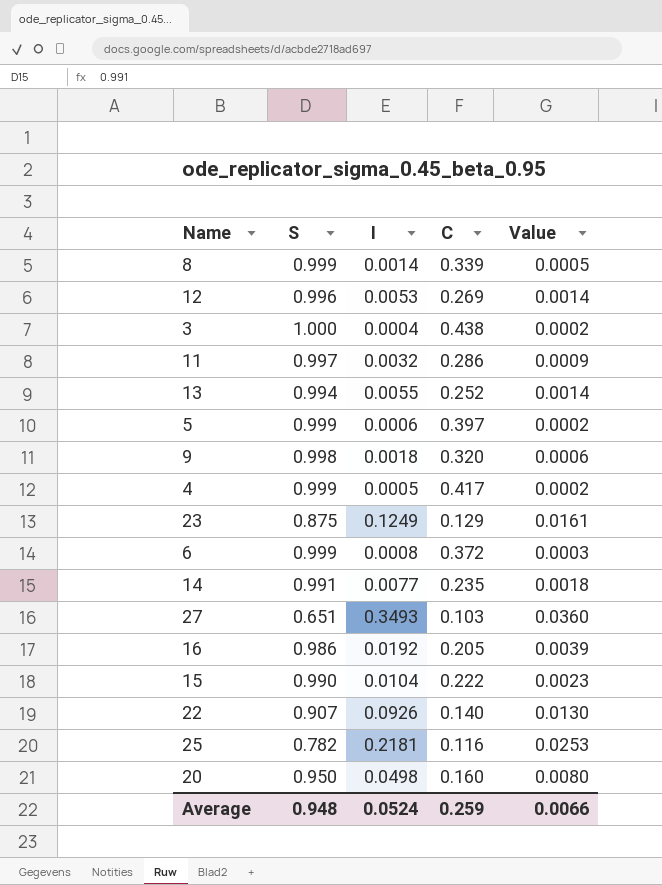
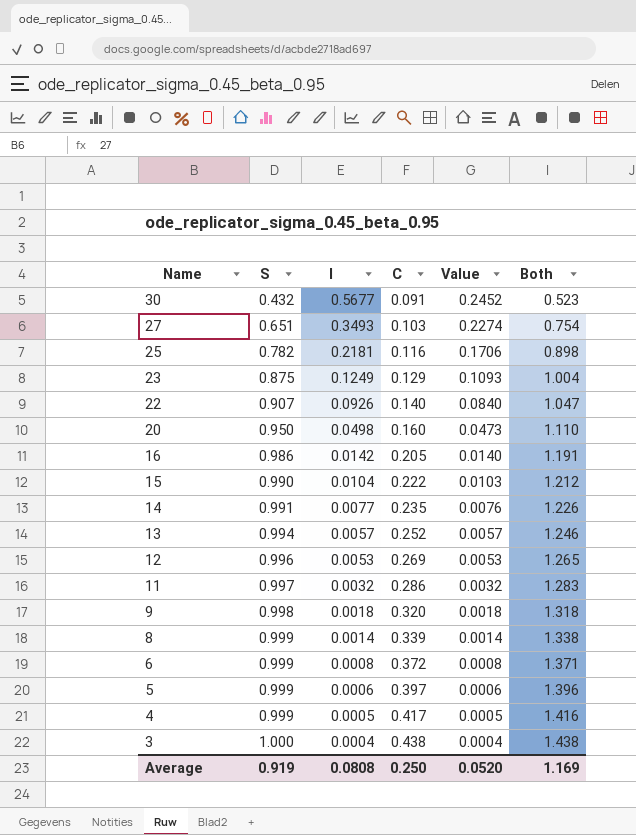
row order: none -> Name descending
column Value | formula: [I] * [C] -> [S] * [I]
column Both | formula: none -> [S] + [C]
row 30: none -> 0.432 | 0.5677 | 0.091 | 0.2452 | 0.523
16 | I: 0.0192 -> 0.0142
13 | I: 0.0055 -> 0.0057
Average | S: 0.948 -> 0.919
Average | I: 0.0524 -> 0.0808
Average | C: 0.259 -> 0.250
Average | Value: 0.0066 -> 0.0520

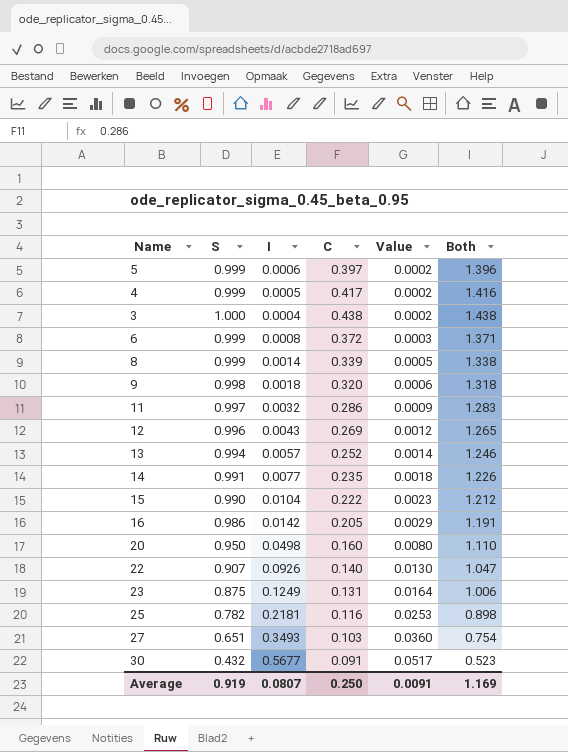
row order: Name descending -> Value ascending
column Value | formula: [S] * [I] -> [I] * [C]
12 | I: 0.0053 -> 0.0043
23 | C: 0.129 -> 0.131
23 | Both: 1.004 -> 1.006
Average | I: 0.0808 -> 0.0807
Average | Value: 0.0520 -> 0.0091

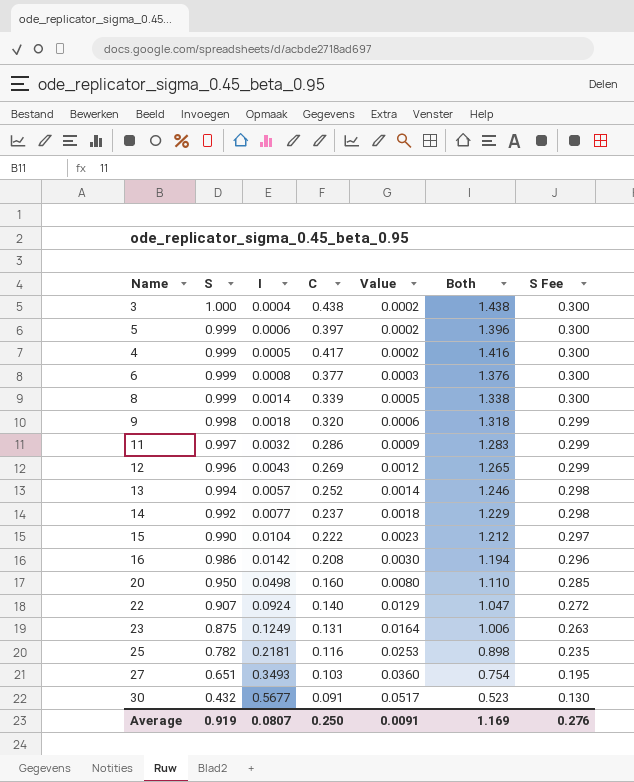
row order: Value ascending -> S descending
column S Fee | formula: none -> [S] * 0.3
6 | C: 0.372 -> 0.377
6 | Both: 1.371 -> 1.376
14 | S: 0.991 -> 0.992
14 | C: 0.235 -> 0.237
14 | Both: 1.226 -> 1.229
16 | C: 0.205 -> 0.208
16 | Value: 0.0029 -> 0.0030
16 | Both: 1.191 -> 1.194
22 | I: 0.0926 -> 0.0924
22 | Value: 0.0130 -> 0.0129

